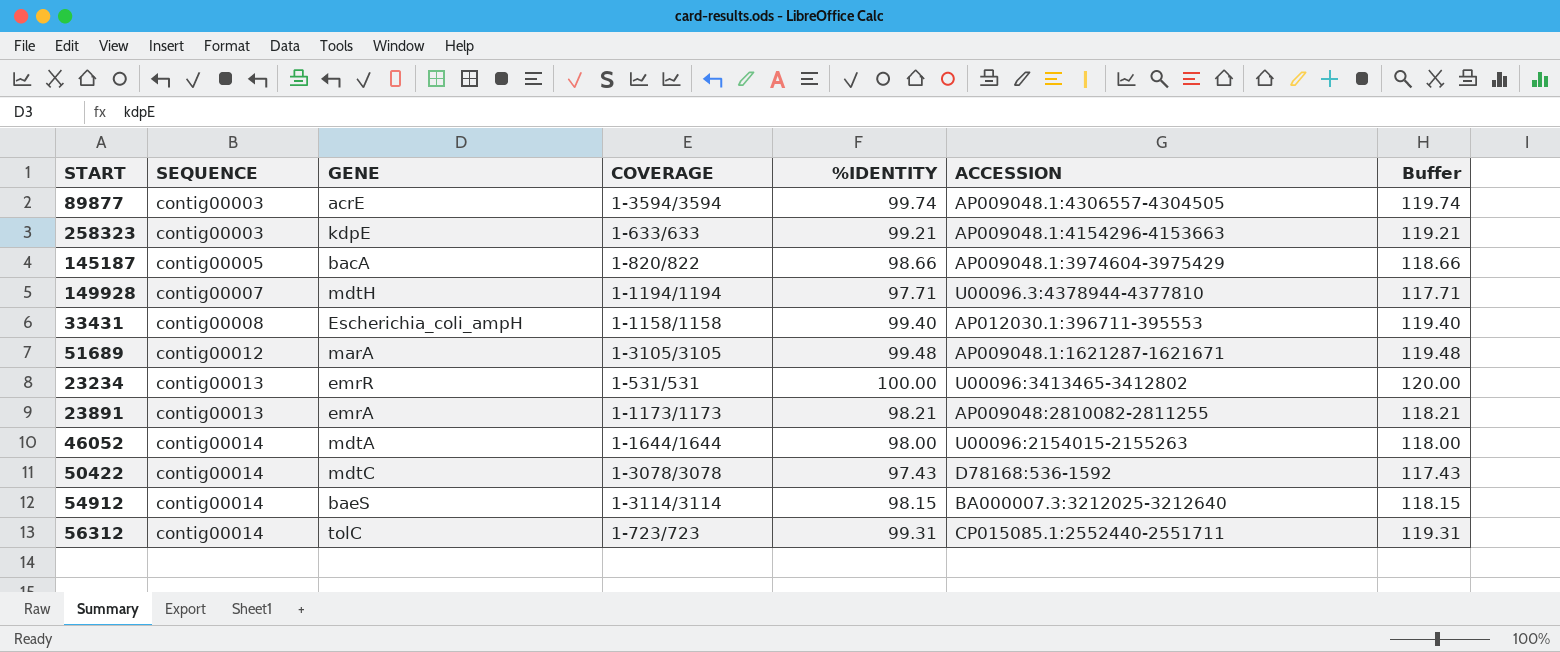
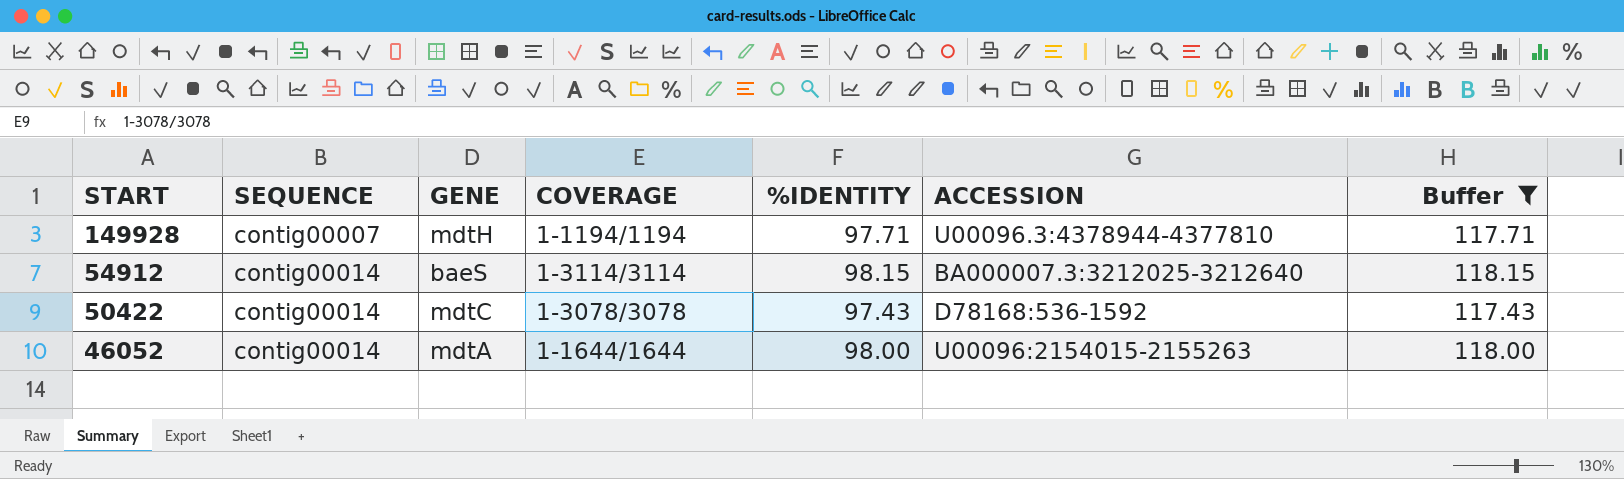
filter: none -> Buffer <= 118.15
row order: SEQUENCE ascending -> START descending

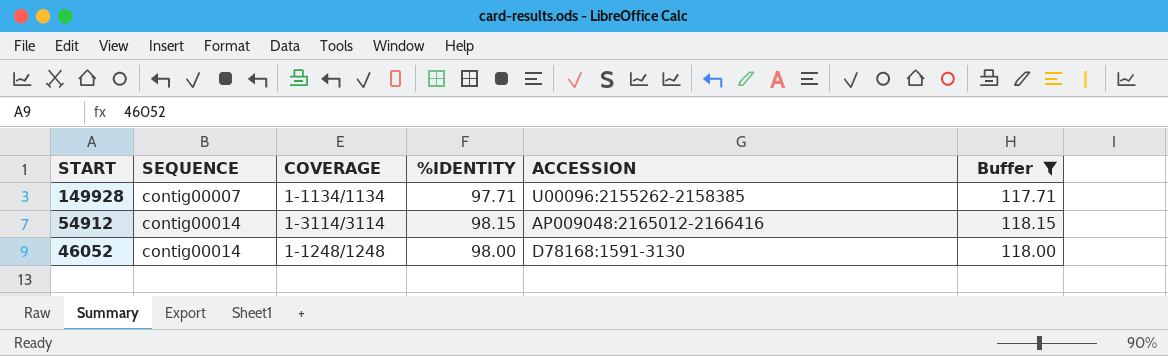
column GENE | position: 3 -> none
row 50422: contig00014 | mdtC | 1-3078/3078 | 97.43 | D78168:536-1592 | 117.43 -> none
149928 | COVERAGE: 1-1194/1194 -> 1-1134/1134
149928 | ACCESSION: U00096.3:4378944-4377810 -> U00096:2155262-2158385
54912 | ACCESSION: BA000007.3:3212025-3212640 -> AP009048:2165012-2166416
46052 | COVERAGE: 1-1644/1644 -> 1-1248/1248
46052 | ACCESSION: U00096:2154015-2155263 -> D78168:1591-3130

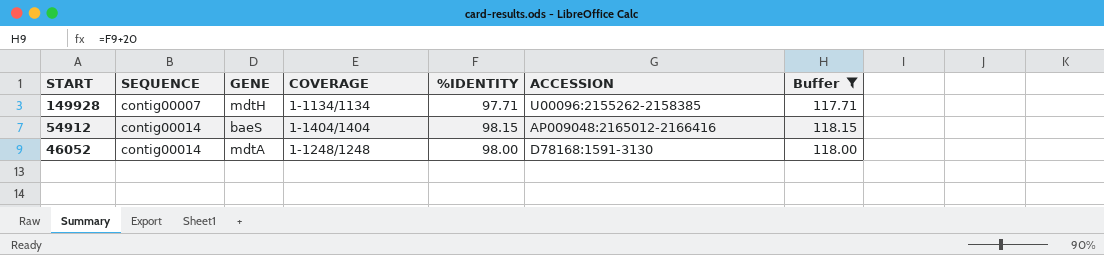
column GENE | position: none -> 3
54912 | COVERAGE: 1-3114/3114 -> 1-1404/1404

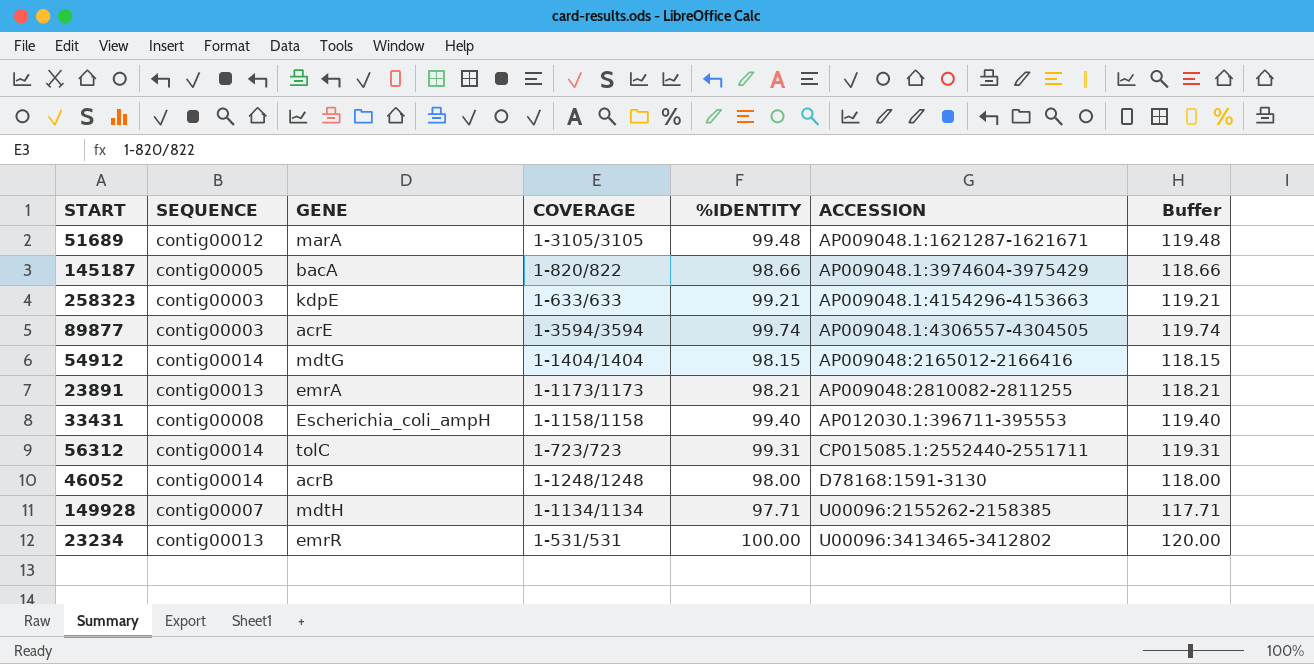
filter: Buffer <= 118.15 -> none
row order: START descending -> ACCESSION ascending
54912 | GENE: baeS -> mdtG
46052 | GENE: mdtA -> acrB

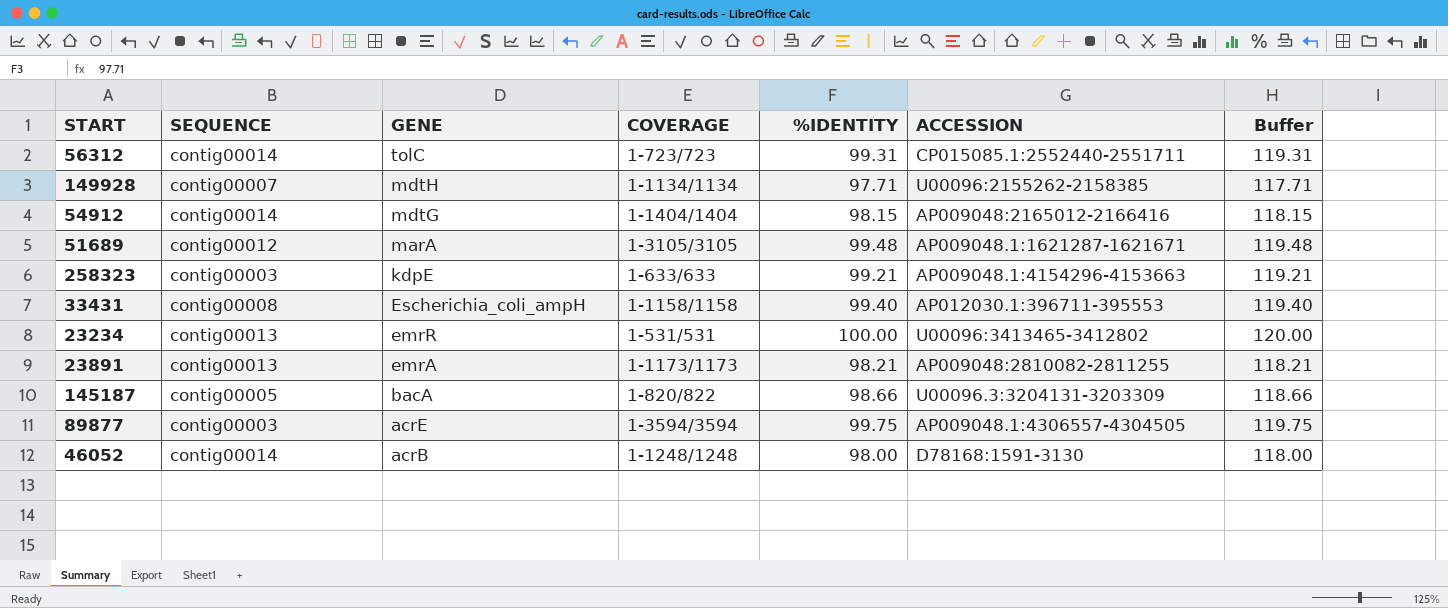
row order: ACCESSION ascending -> GENE descending
145187 | ACCESSION: AP009048.1:3974604-3975429 -> U00096.3:3204131-3203309
89877 | %IDENTITY: 99.74 -> 99.75
89877 | Buffer: 119.74 -> 119.75

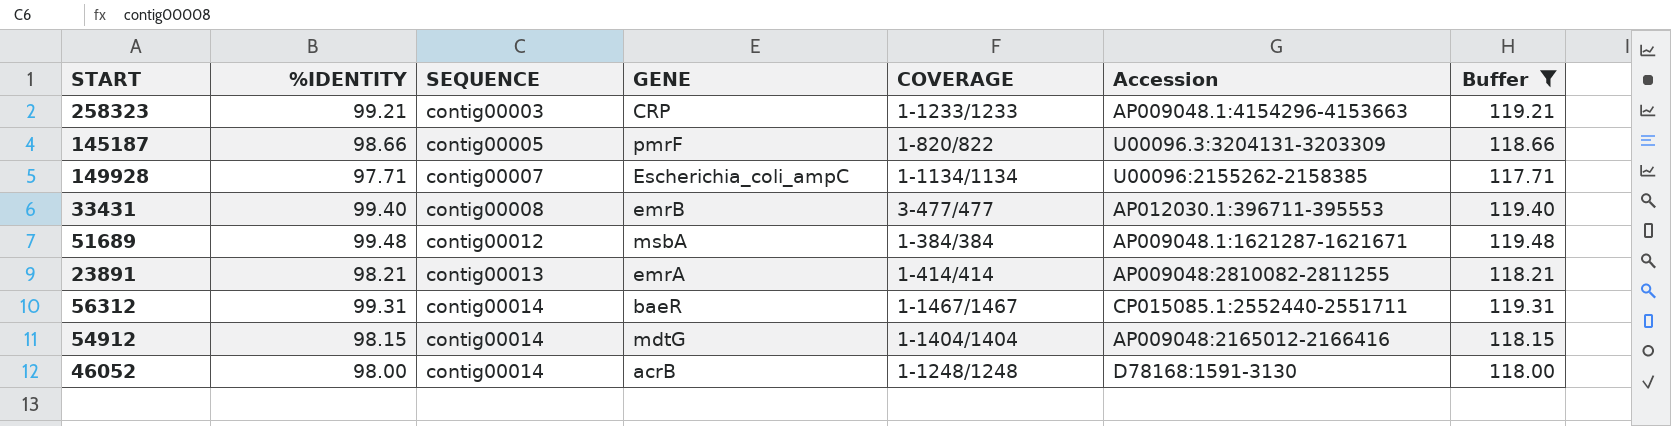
filter: none -> Buffer <= 119.48
row order: GENE descending -> SEQUENCE ascending
column %IDENTITY | position: 5 -> 2
column name: ACCESSION -> Accession
258323 | GENE: kdpE -> CRP
258323 | COVERAGE: 1-633/633 -> 1-1233/1233
145187 | GENE: bacA -> pmrF
149928 | GENE: mdtH -> Escherichia_coli_ampC
33431 | GENE: Escherichia_coli_ampH -> emrB
33431 | COVERAGE: 1-1158/1158 -> 3-477/477
51689 | GENE: marA -> msbA
51689 | COVERAGE: 1-3105/3105 -> 1-384/384
23891 | COVERAGE: 1-1173/1173 -> 1-414/414
56312 | GENE: tolC -> baeR
56312 | COVERAGE: 1-723/723 -> 1-1467/1467

